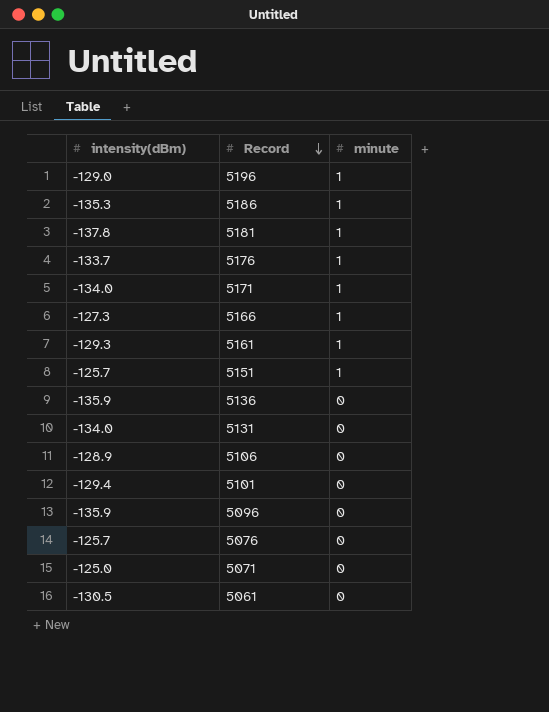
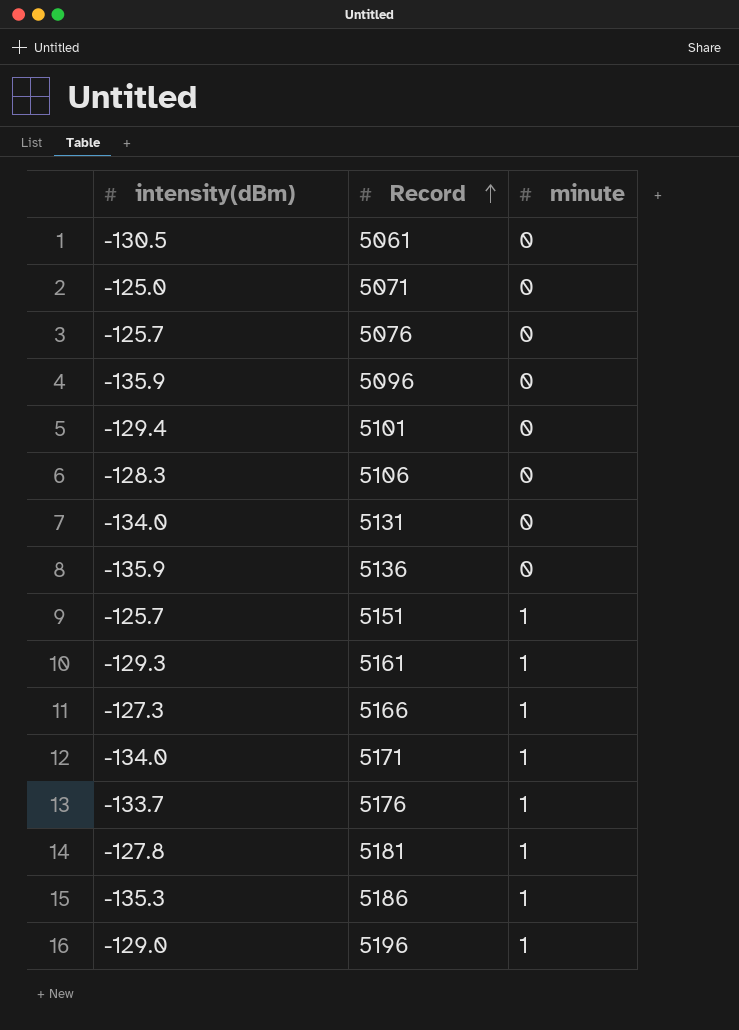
row order: Record descending -> Record ascending
5106 | intensity(dBm): -128.9 -> -128.3
5181 | intensity(dBm): -137.8 -> -127.8

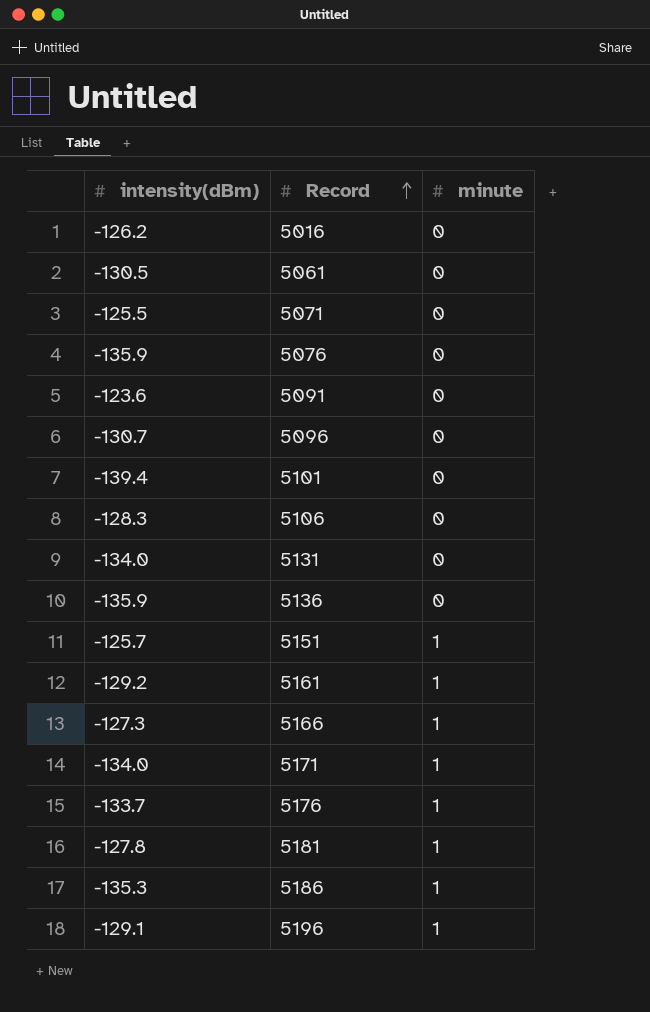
row 5016: none -> -126.2 | 0
5071 | intensity(dBm): -125.0 -> -125.5
5076 | intensity(dBm): -125.7 -> -135.9
row 5091: none -> -123.6 | 0
5096 | intensity(dBm): -135.9 -> -130.7
5101 | intensity(dBm): -129.4 -> -139.4
5161 | intensity(dBm): -129.3 -> -129.2
5196 | intensity(dBm): -129.0 -> -129.1

